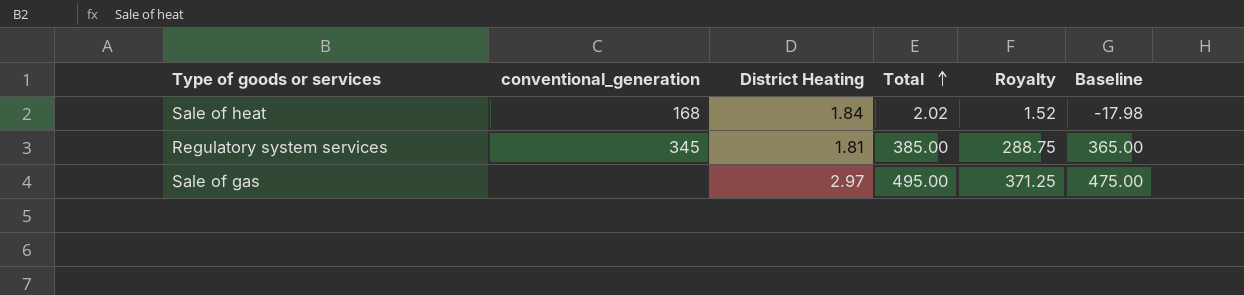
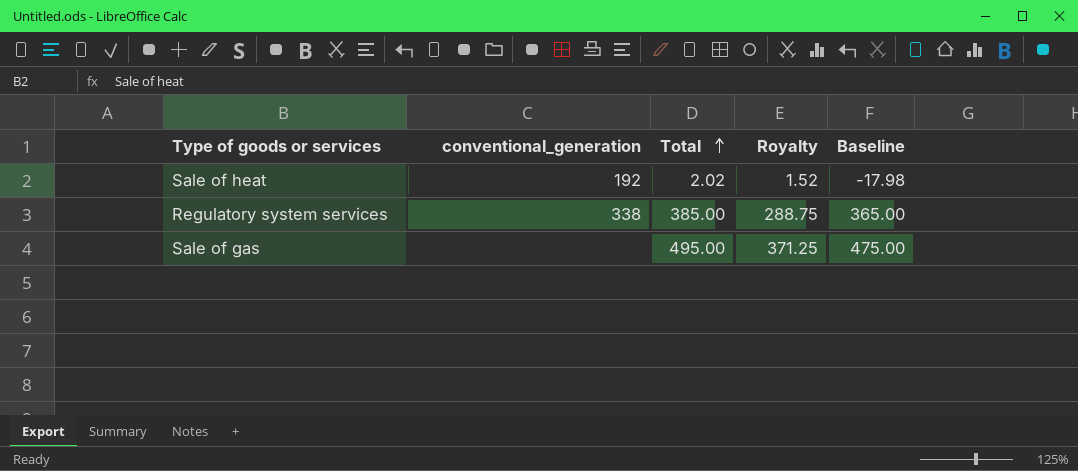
column District Heating | position: 3 -> none
Sale of heat | conventional_generation: 168 -> 192
Regulatory system services | conventional_generation: 345 -> 338

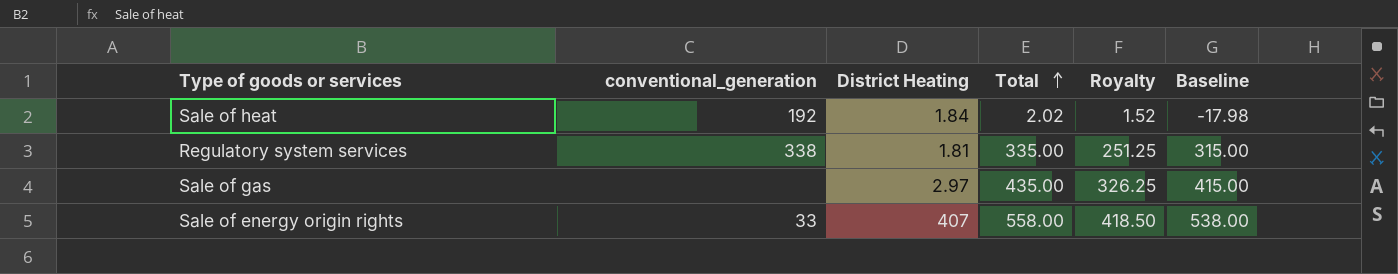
column District Heating | position: none -> 3
Regulatory system services | Total: 385.00 -> 335.00
Regulatory system services | Royalty: 288.75 -> 251.25
Regulatory system services | Baseline: 365.00 -> 315.00
Sale of gas | Total: 495.00 -> 435.00
Sale of gas | Royalty: 371.25 -> 326.25
Sale of gas | Baseline: 475.00 -> 415.00
row Sale of energy origin rights: none -> 33 | 407 | 558.00 | 418.50 | 538.00

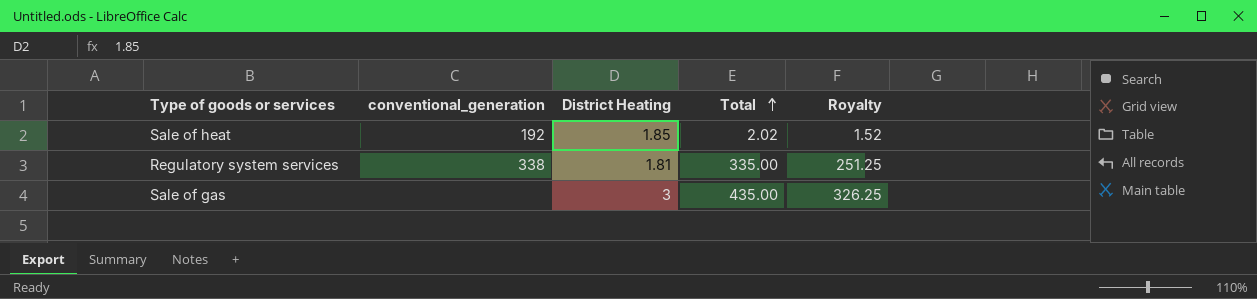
column Baseline | formula: [Total] - 20 -> none
row Sale of energy origin rights: 33 | 407 | 558.00 | 418.50 | 538.00 -> none
Sale of heat | District Heating: 1.84 -> 1.85
Sale of gas | District Heating: 2.97 -> 3

